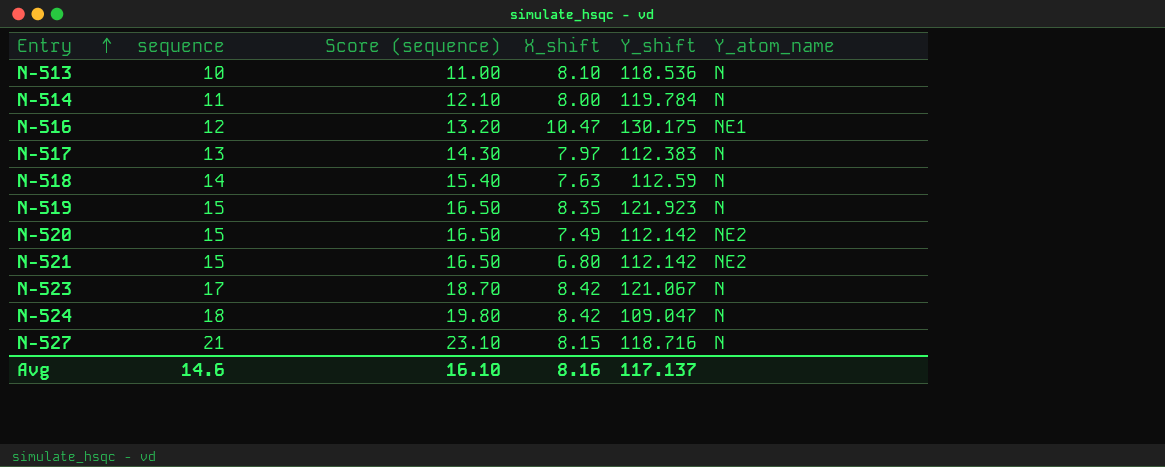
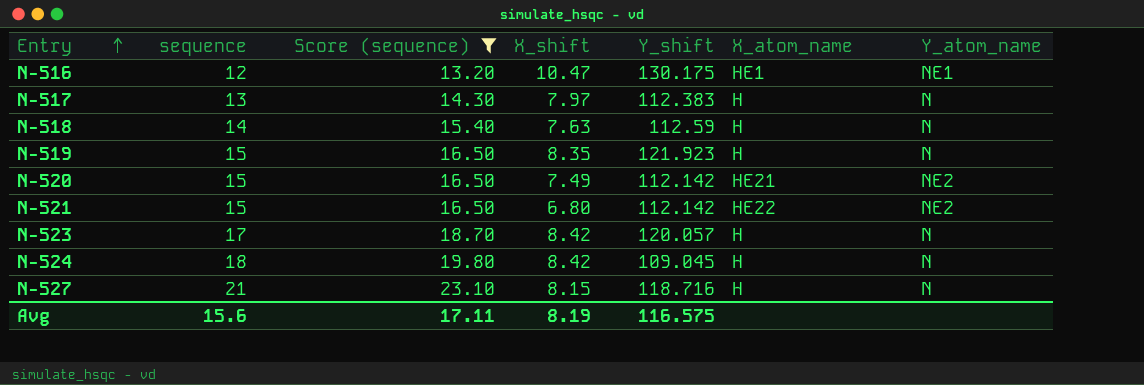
filter: none -> Score (sequence) >= 13.20
column X_atom_name | position: none -> 6
N-523 | Y_shift: 121.067 -> 120.057
N-524 | Y_shift: 109.047 -> 109.045
Avg | sequence: 14.6 -> 15.6
Avg | Score (sequence): 16.10 -> 17.11
Avg | X_shift: 8.16 -> 8.19
Avg | Y_shift: 117.137 -> 116.575

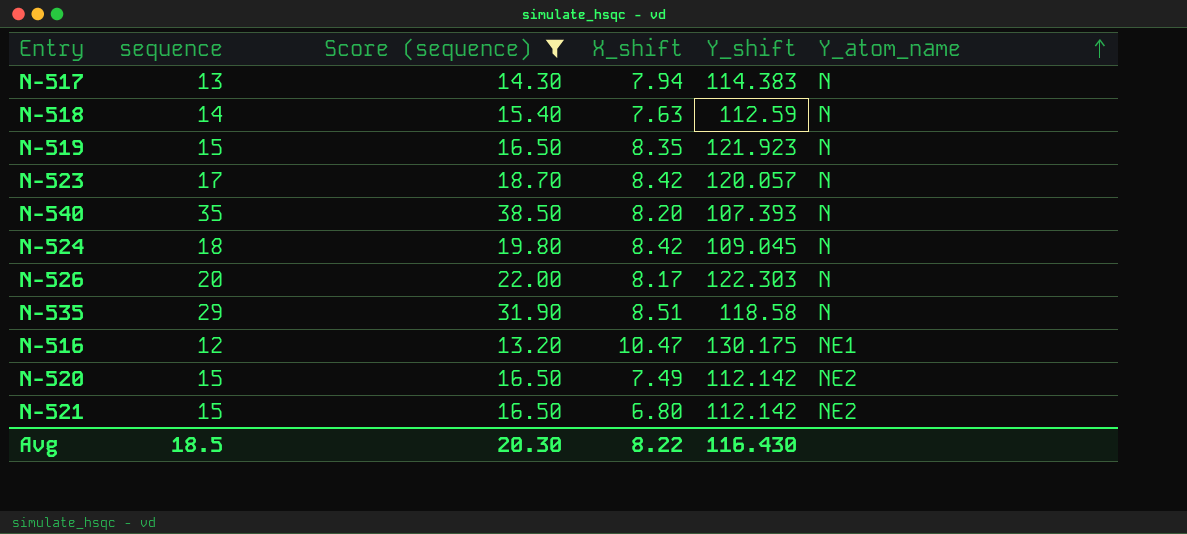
row order: Entry ascending -> Y_atom_name ascending
column X_atom_name | position: 6 -> none
row N-527: 21 | 23.10 | 8.15 | 118.716 | H | N -> none
N-517 | X_shift: 7.97 -> 7.94
N-517 | Y_shift: 112.383 -> 114.383
row N-540: none -> 35 | 38.50 | 8.20 | 107.393 | N
row N-526: none -> 20 | 22.00 | 8.17 | 122.303 | N
row N-535: none -> 29 | 31.90 | 8.51 | 118.58 | N
Avg | sequence: 15.6 -> 18.5
Avg | Score (sequence): 17.11 -> 20.30
Avg | X_shift: 8.19 -> 8.22
Avg | Y_shift: 116.575 -> 116.430

